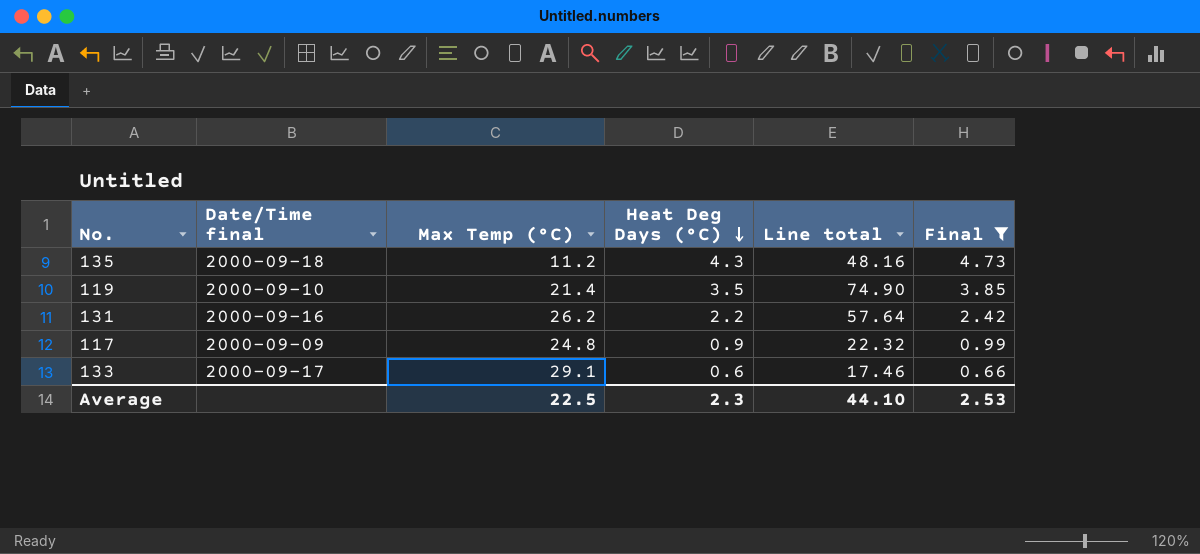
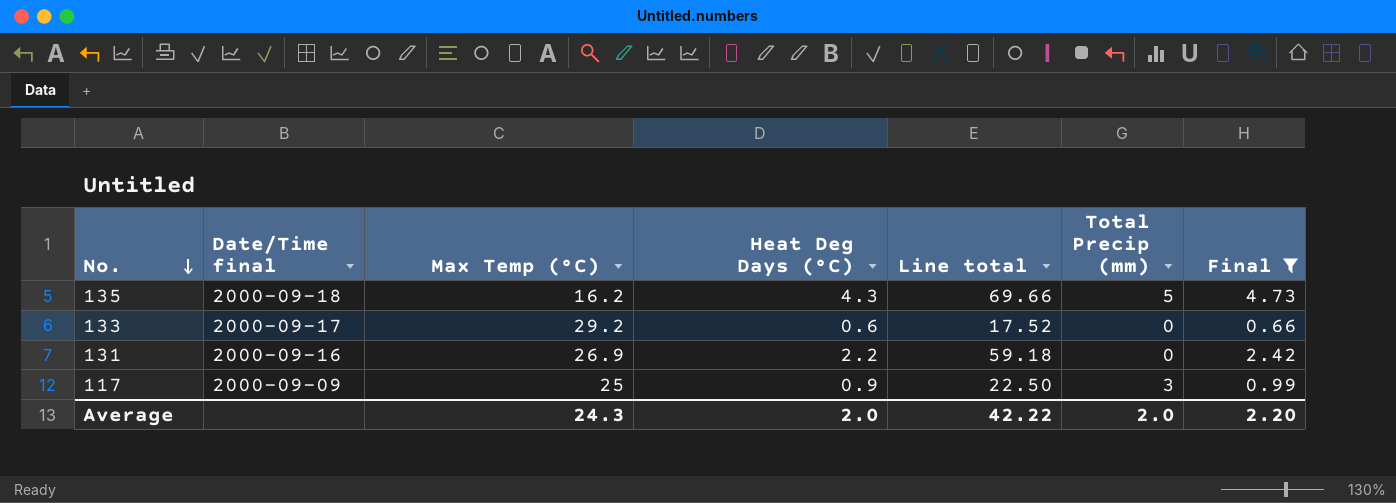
row order: Heat Deg Days (°C) descending -> No. descending
column Total Precip (mm) | position: none -> 6
row 119: 2000-09-10 | 21.4 | 3.5 | 74.90 | 3.85 -> none
135 | Max Temp (°C): 11.2 -> 16.2
135 | Line total: 48.16 -> 69.66
133 | Max Temp (°C): 29.1 -> 29.2
133 | Line total: 17.46 -> 17.52
131 | Max Temp (°C): 26.2 -> 26.9
131 | Line total: 57.64 -> 59.18
117 | Max Temp (°C): 24.8 -> 25
117 | Line total: 22.32 -> 22.50
Average | Max Temp (°C): 22.5 -> 24.3
Average | Heat Deg Days (°C): 2.3 -> 2.0
Average | Line total: 44.10 -> 42.22
Average | Final: 2.53 -> 2.20

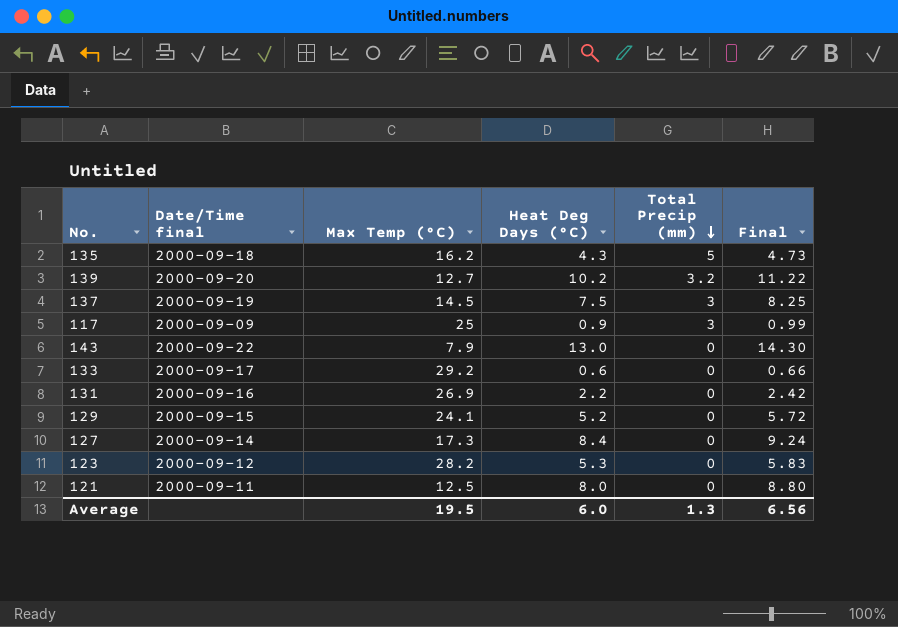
filter: Final <= 4.73 -> none
row order: No. descending -> Total Precip (mm) descending
column Line total | formula: [Max Temp (°C)] * [Heat Deg Days (°C)] -> none
Average | Max Temp (°C): 24.3 -> 19.5
Average | Heat Deg Days (°C): 2.0 -> 6.0
Average | Total Precip (mm): 2.0 -> 1.3
Average | Final: 2.20 -> 6.56

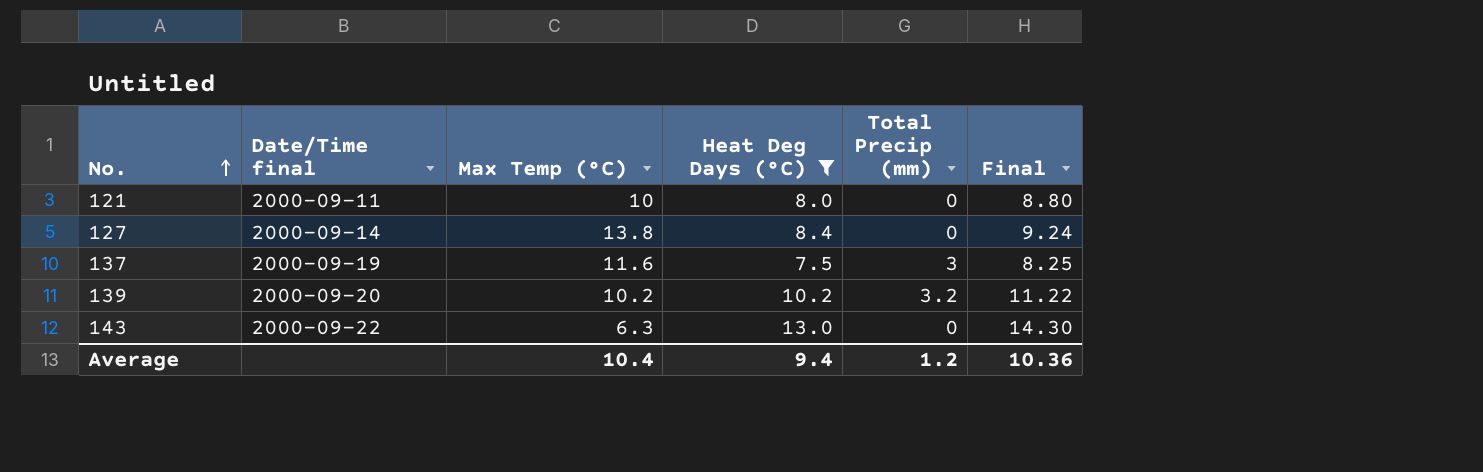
filter: none -> Heat Deg Days (°C) >= 7.5
row order: Total Precip (mm) descending -> No. ascending
121 | Max Temp (°C): 12.5 -> 10
127 | Max Temp (°C): 17.3 -> 13.8
137 | Max Temp (°C): 14.5 -> 11.6
139 | Max Temp (°C): 12.7 -> 10.2
143 | Max Temp (°C): 7.9 -> 6.3
Average | Max Temp (°C): 19.5 -> 10.4
Average | Heat Deg Days (°C): 6.0 -> 9.4
Average | Total Precip (mm): 1.3 -> 1.2
Average | Final: 6.56 -> 10.36

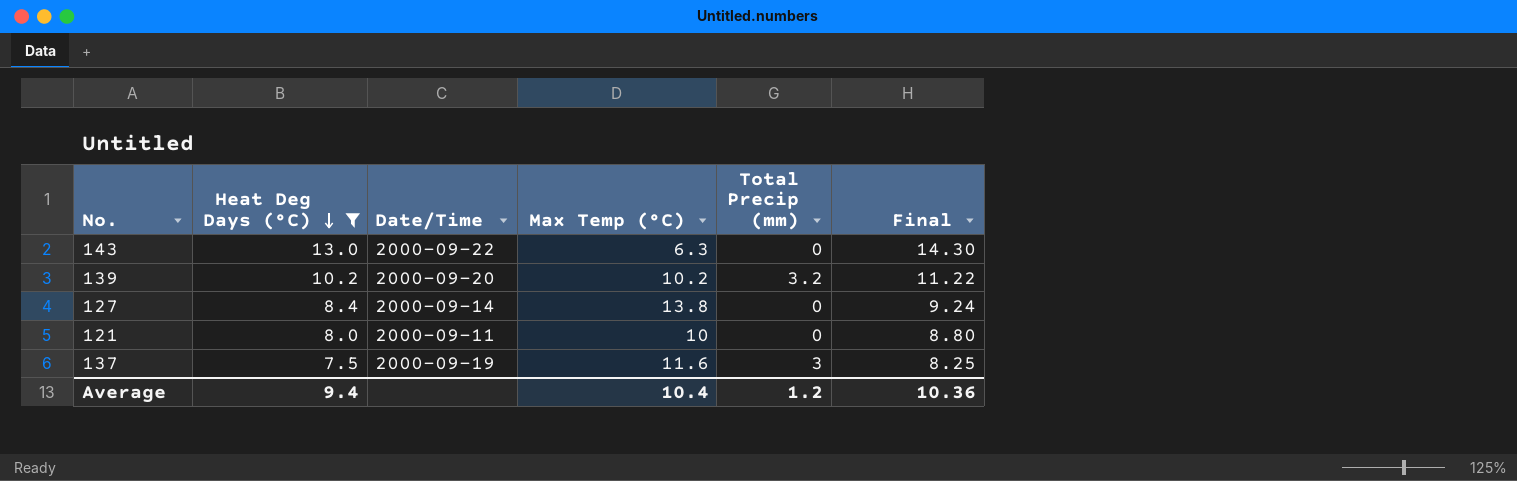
row order: No. ascending -> Heat Deg Days (°C) descending
column Heat Deg Days (°C) | position: 4 -> 2
column name: Date/Time final -> Date/Time

